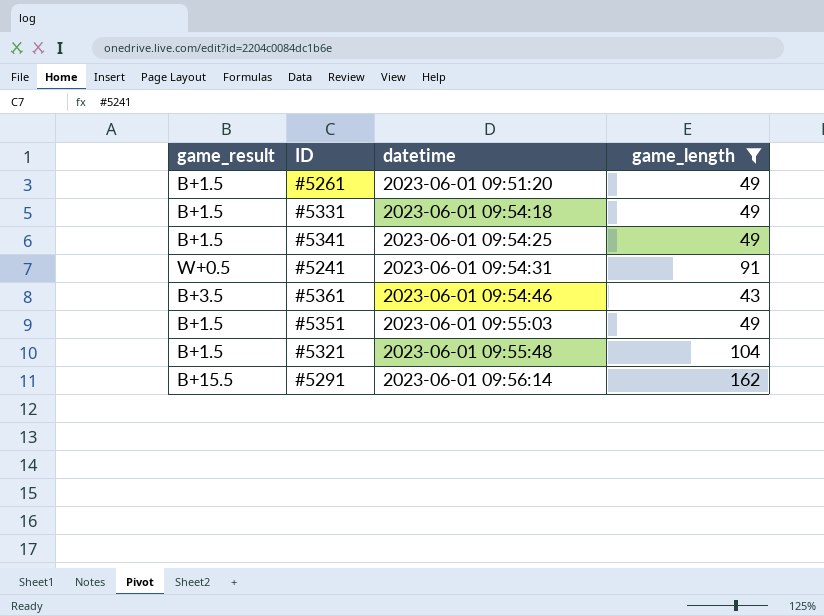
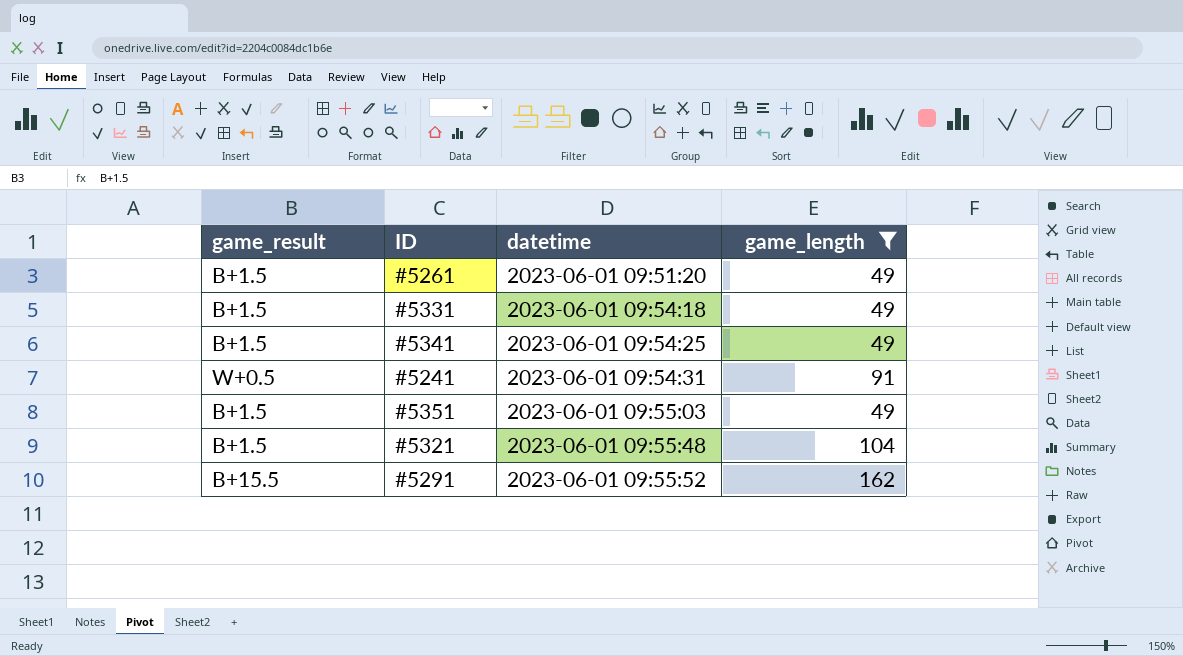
row #5361: B+3.5 | 2023-06-01 09:54:46 | 43 -> none
#5291 | datetime: 2023-06-01 09:56:14 -> 2023-06-01 09:55:52

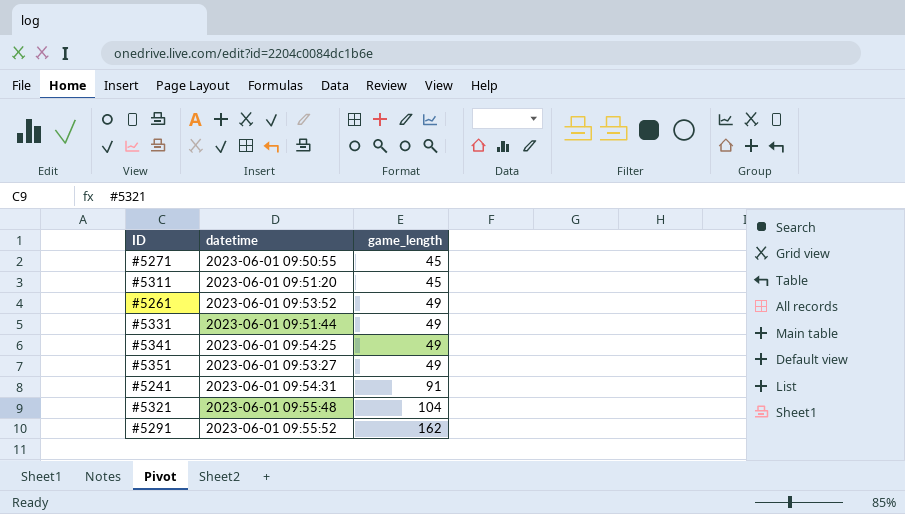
filter: game_length != 45 -> none
row order: datetime ascending -> game_length ascending
column game_result | position: 1 -> none
#5261 | datetime: 2023-06-01 09:51:20 -> 2023-06-01 09:53:52
#5331 | datetime: 2023-06-01 09:54:18 -> 2023-06-01 09:51:44
#5351 | datetime: 2023-06-01 09:55:03 -> 2023-06-01 09:53:27

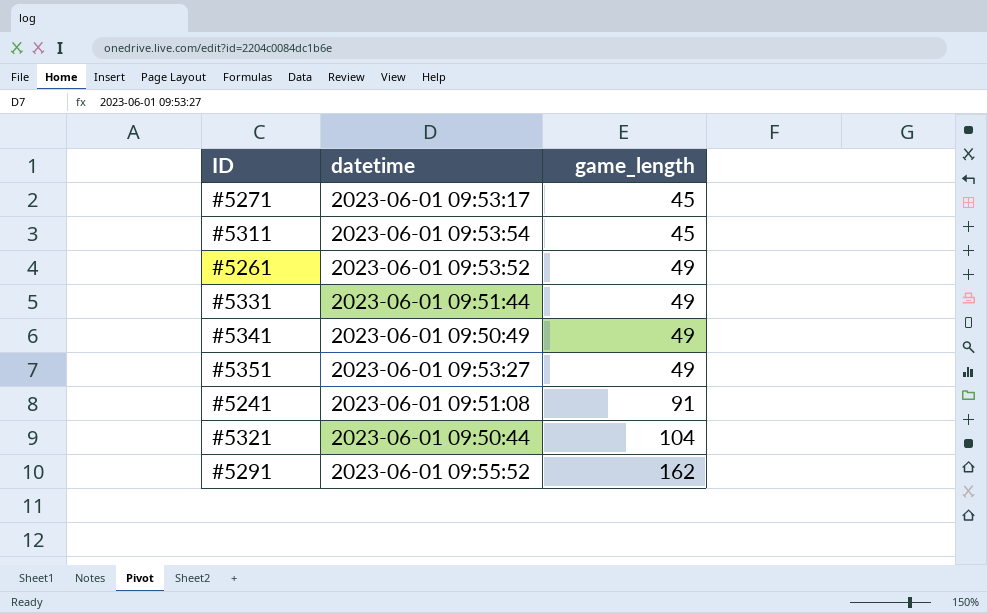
#5271 | datetime: 2023-06-01 09:50:55 -> 2023-06-01 09:53:17
#5311 | datetime: 2023-06-01 09:51:20 -> 2023-06-01 09:53:54
#5341 | datetime: 2023-06-01 09:54:25 -> 2023-06-01 09:50:49
#5241 | datetime: 2023-06-01 09:54:31 -> 2023-06-01 09:51:08
#5321 | datetime: 2023-06-01 09:55:48 -> 2023-06-01 09:50:44

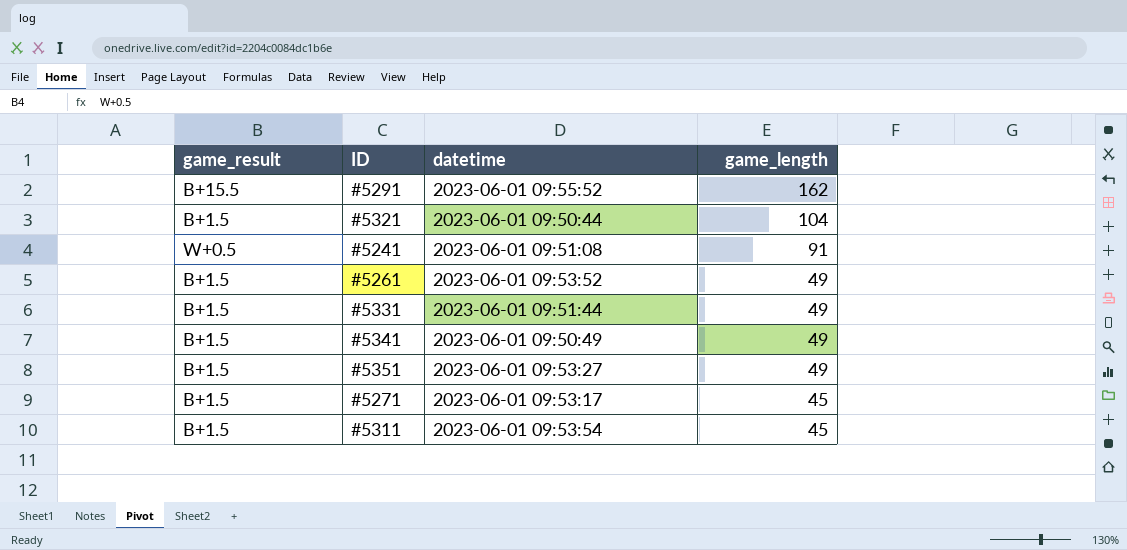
row order: game_length ascending -> game_length descending
column game_result | position: none -> 1

